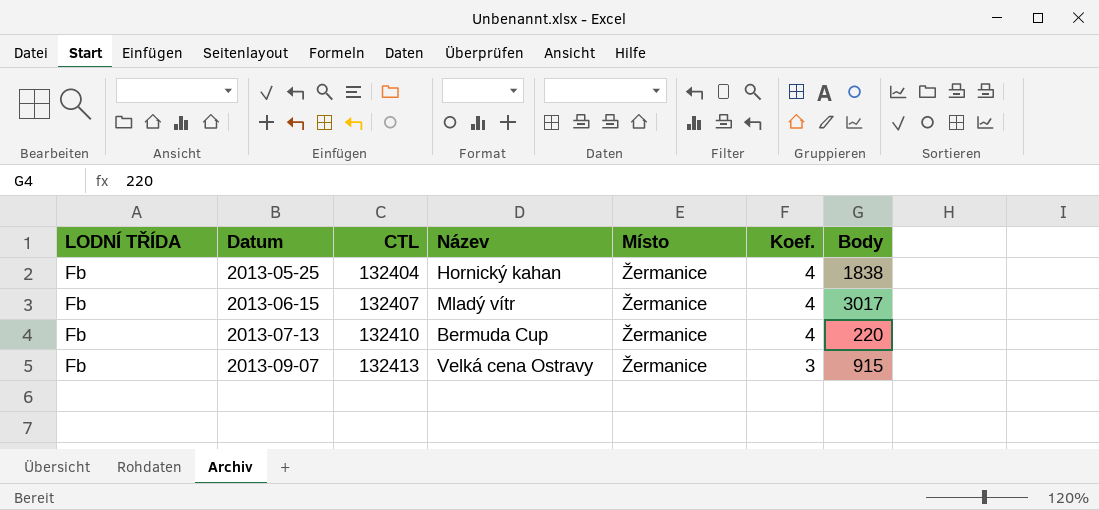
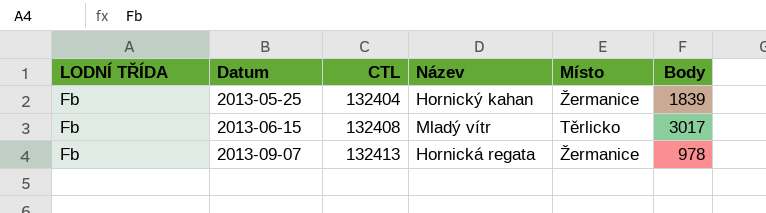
column Koef. | position: 6 -> none
row 2013-07-13: Fb | 132410 | Bermuda Cup | Žermanice | 4 | 220 -> none
2013-05-25 | Body: 1838 -> 1839
2013-06-15 | CTL: 132407 -> 132408
2013-06-15 | Místo: Žermanice -> Těrlicko
2013-09-07 | Název: Velká cena Ostravy -> Hornická regata
2013-09-07 | Body: 915 -> 978

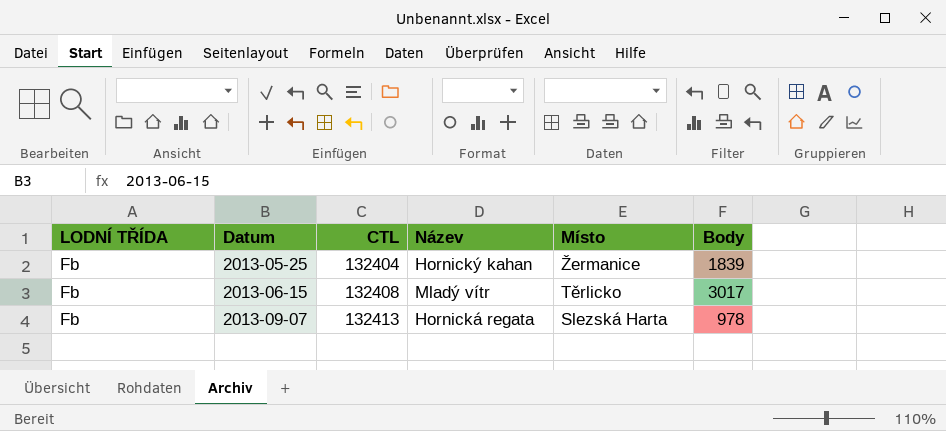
2013-09-07 | Místo: Žermanice -> Slezská Harta

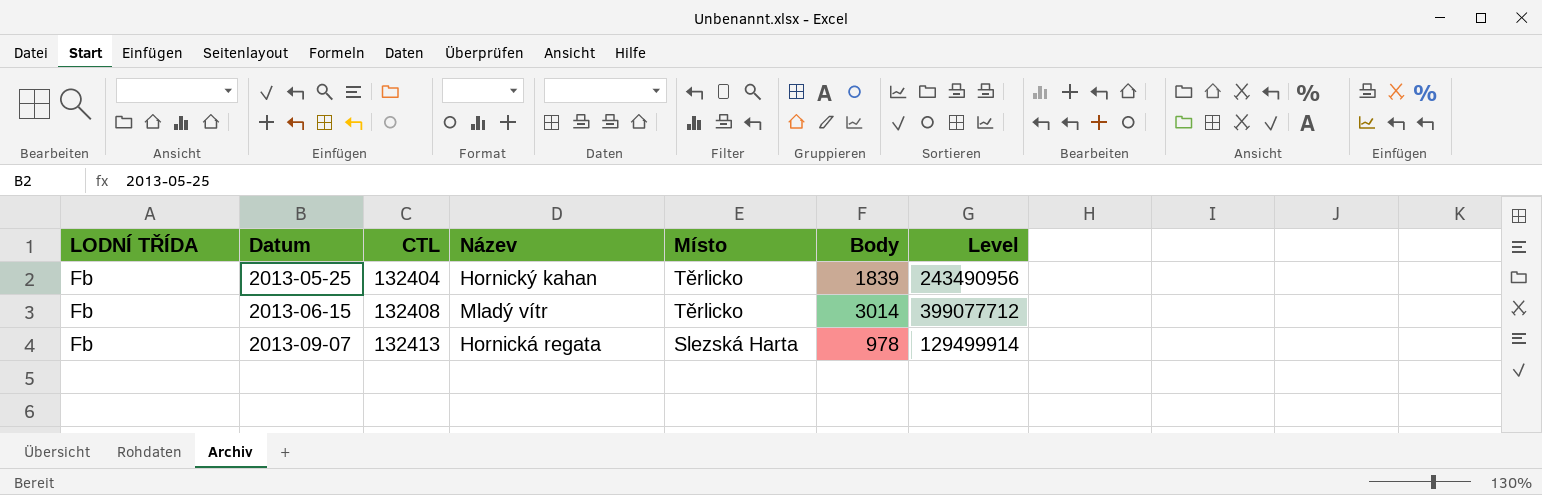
column Level | formula: none -> [CTL] * [Body]
2013-05-25 | Místo: Žermanice -> Těrlicko
2013-06-15 | Body: 3017 -> 3014

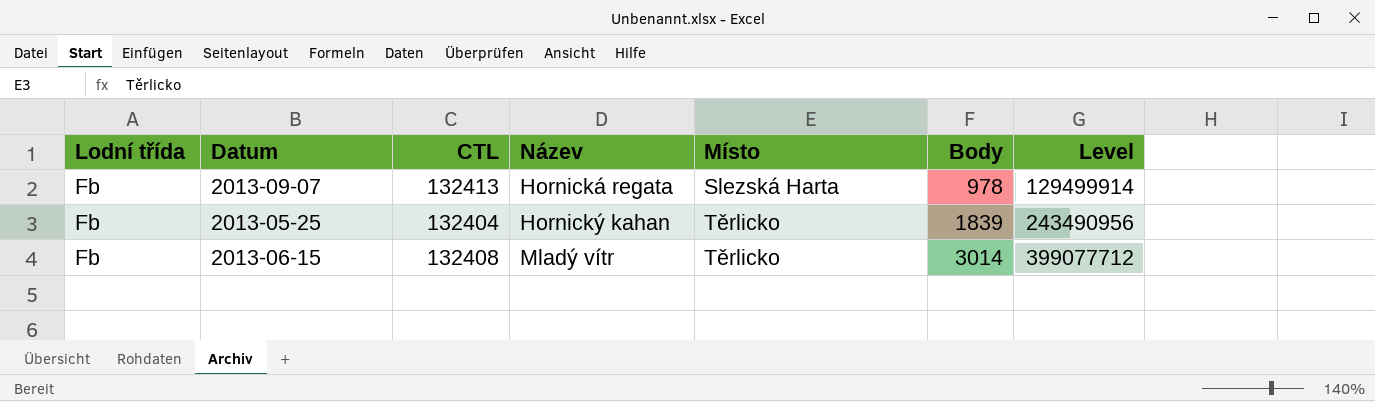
row order: Datum ascending -> Název ascending
column name: LODNÍ TŘÍDA -> Lodní třída

